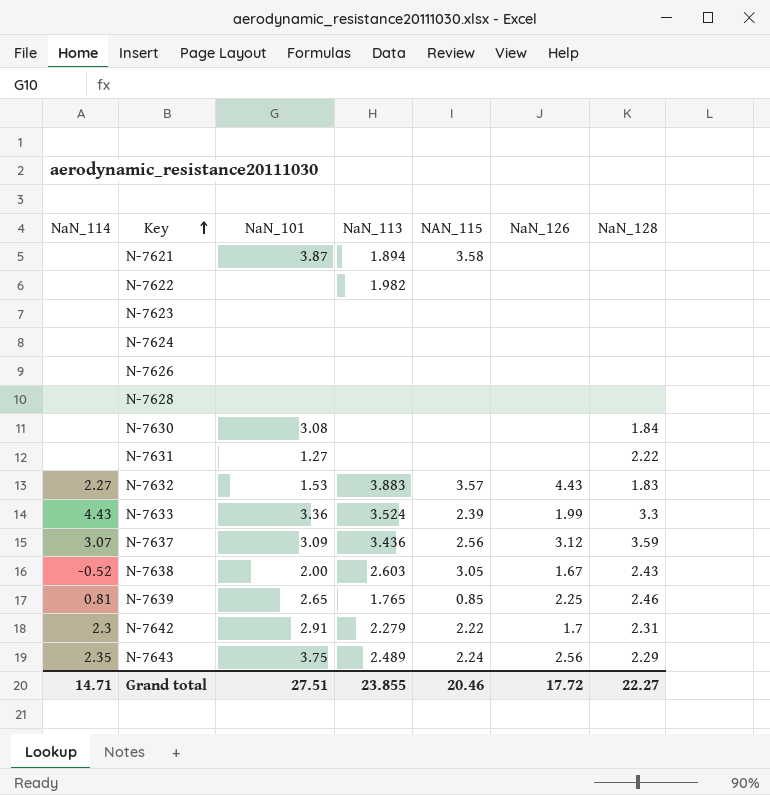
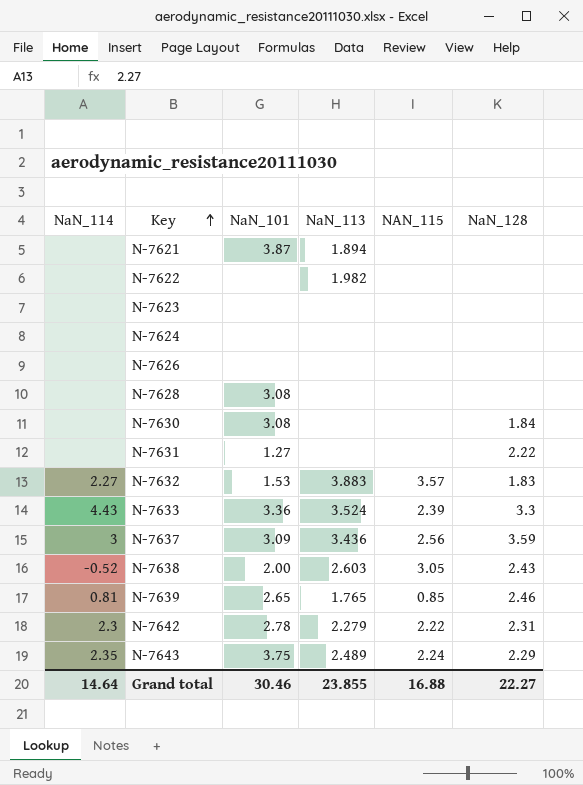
column NaN_126 | position: 6 -> none
N-7621 | NAN_115: 3.58 -> none
N-7628 | NaN_101: none -> 3.08
N-7637 | NaN_114: 3.07 -> 3
N-7642 | NaN_101: 2.91 -> 2.78
Grand total | NaN_114: 14.71 -> 14.64
Grand total | NaN_101: 27.51 -> 30.46
Grand total | NAN_115: 20.46 -> 16.88

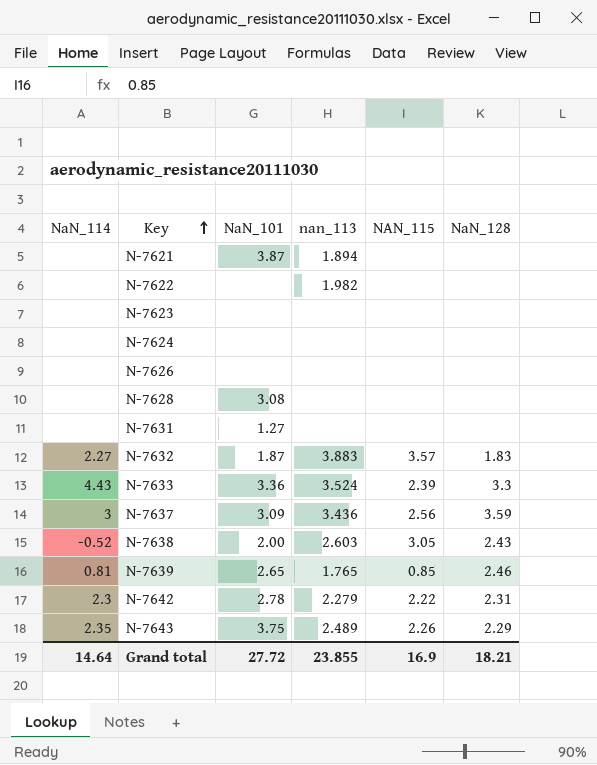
column name: NaN_113 -> nan_113
row N-7630: none | 3.08 | none | none | 1.84 -> none
N-7631 | NaN_128: 2.22 -> none
N-7632 | NaN_101: 1.53 -> 1.87
N-7643 | NAN_115: 2.24 -> 2.26
Grand total | NaN_101: 30.46 -> 27.72
Grand total | NAN_115: 16.88 -> 16.9
Grand total | NaN_128: 22.27 -> 18.21

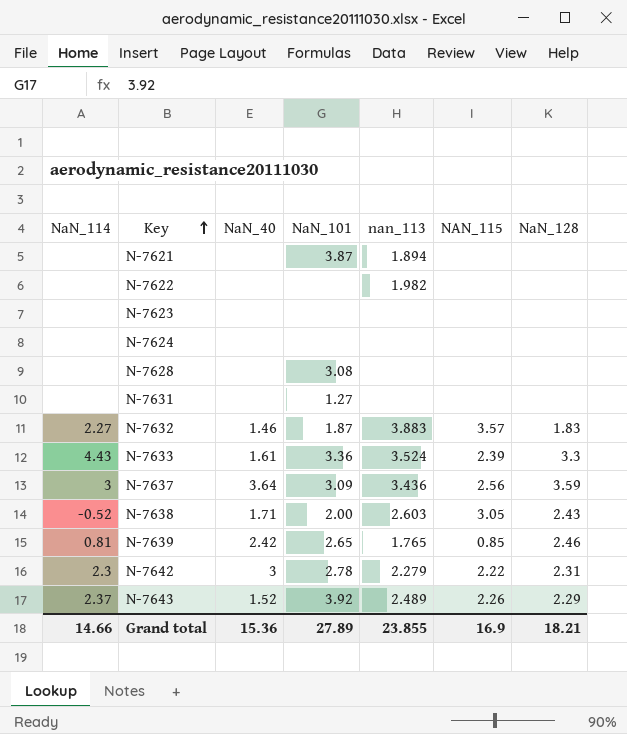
column NaN_40 | position: none -> 3
row N-7626: none | none | none | none | none -> none
N-7643 | NaN_114: 2.35 -> 2.37
N-7643 | NaN_101: 3.75 -> 3.92
Grand total | NaN_114: 14.64 -> 14.66
Grand total | NaN_101: 27.72 -> 27.89

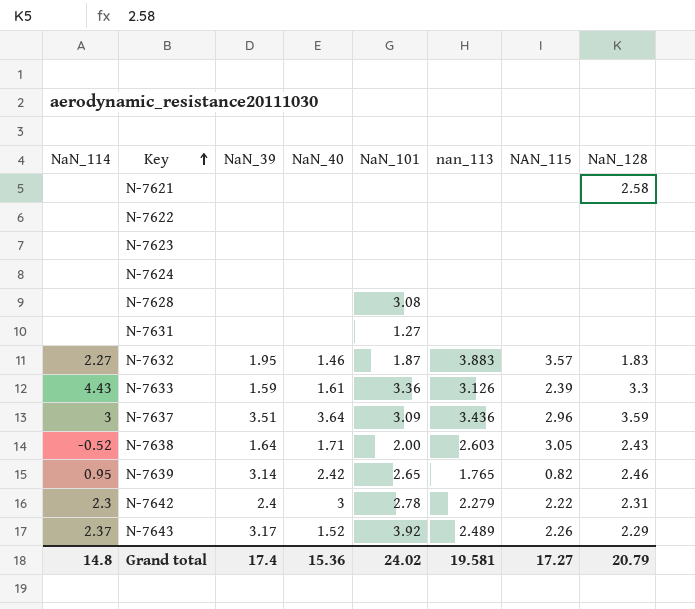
column NaN_39 | position: none -> 3
N-7621 | NaN_101: 3.87 -> none
N-7621 | nan_113: 1.894 -> none
N-7621 | NaN_128: none -> 2.58
N-7622 | nan_113: 1.982 -> none
N-7633 | nan_113: 3.524 -> 3.126
N-7637 | NAN_115: 2.56 -> 2.96
N-7639 | NaN_114: 0.81 -> 0.95
N-7639 | NAN_115: 0.85 -> 0.82
Grand total | NaN_114: 14.66 -> 14.8
Grand total | NaN_101: 27.89 -> 24.02
Grand total | nan_113: 23.855 -> 19.581
Grand total | NAN_115: 16.9 -> 17.27
Grand total | NaN_128: 18.21 -> 20.79

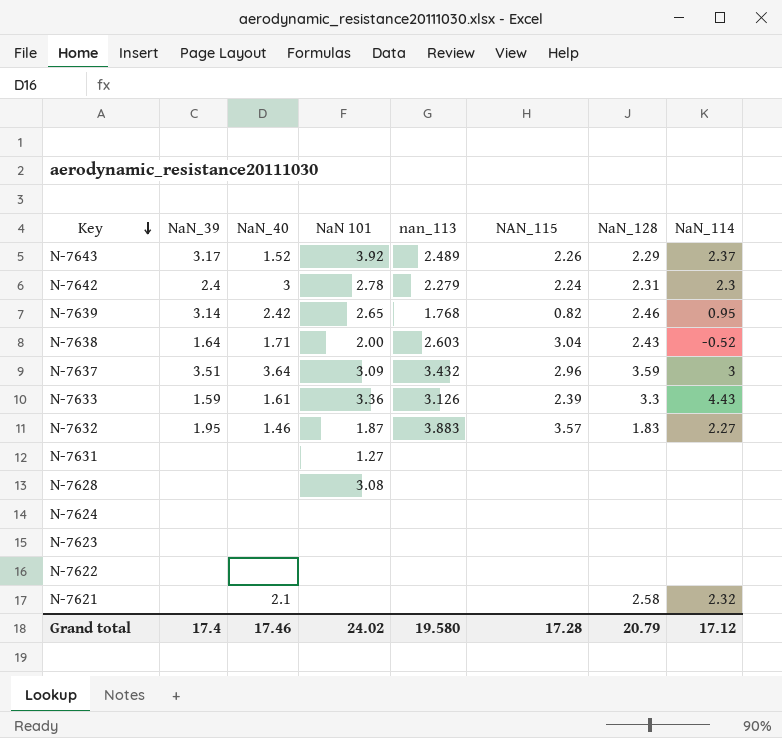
row order: Key ascending -> Key descending
column name: NaN_101 -> NaN 101
column NaN_114 | position: 1 -> 8
N-7642 | NAN_115: 2.22 -> 2.24
N-7639 | nan_113: 1.765 -> 1.768
N-7638 | NAN_115: 3.05 -> 3.04
N-7637 | nan_113: 3.436 -> 3.432
N-7621 | NaN_40: none -> 2.1
N-7621 | NaN_114: none -> 2.32
Grand total | NaN_40: 15.36 -> 17.46
Grand total | nan_113: 19.581 -> 19.580
Grand total | NAN_115: 17.27 -> 17.28
Grand total | NaN_114: 14.8 -> 17.12

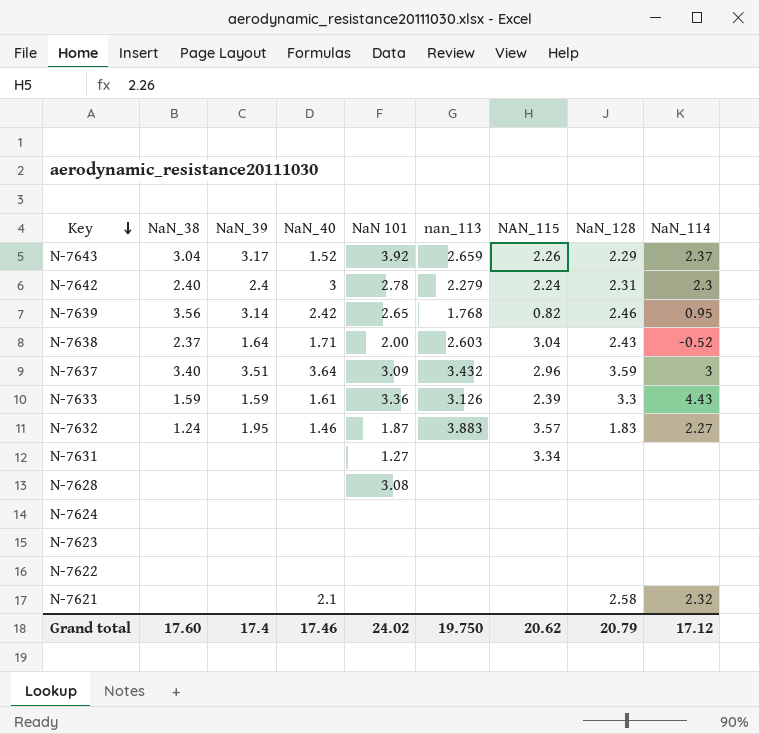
column NaN_38 | position: none -> 2
N-7643 | nan_113: 2.489 -> 2.659
N-7631 | NAN_115: none -> 3.34
Grand total | nan_113: 19.580 -> 19.750
Grand total | NAN_115: 17.28 -> 20.62

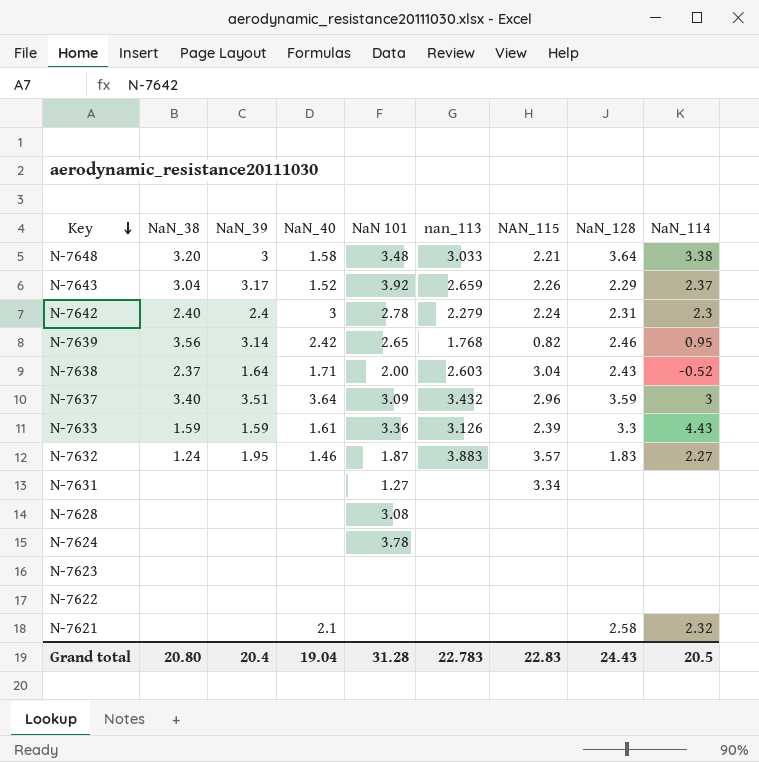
row N-7648: none -> 3.20 | 3 | 1.58 | 3.48 | 3.033 | 2.21 | 3.64 | 3.38
N-7624 | NaN 101: none -> 3.78
Grand total | NaN_38: 17.60 -> 20.80
Grand total | NaN_39: 17.4 -> 20.4
Grand total | NaN_40: 17.46 -> 19.04
Grand total | NaN 101: 24.02 -> 31.28
Grand total | nan_113: 19.750 -> 22.783
Grand total | NAN_115: 20.62 -> 22.83
Grand total | NaN_128: 20.79 -> 24.43
Grand total | NaN_114: 17.12 -> 20.5

